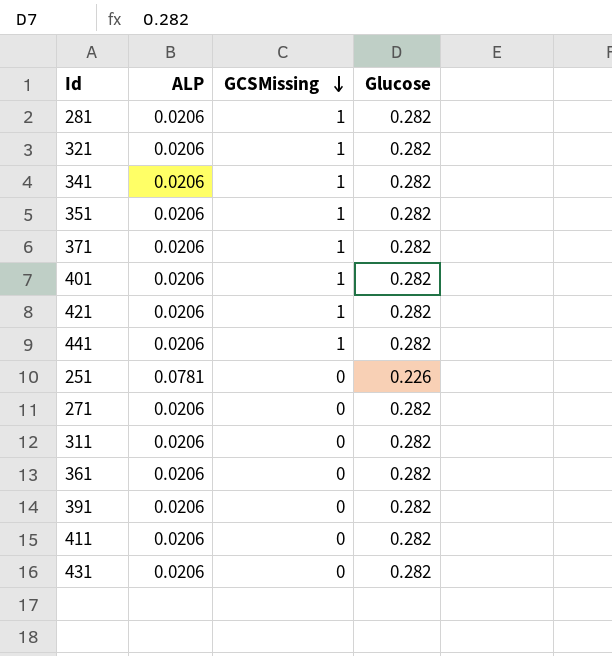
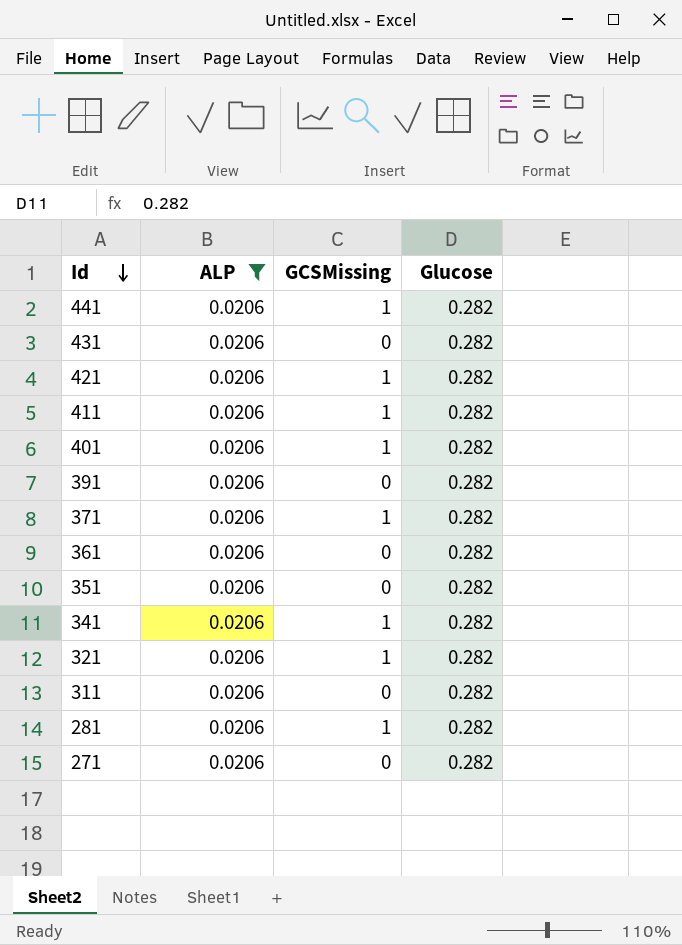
filter: none -> ALP = 0.0206
row order: GCSMissing descending -> Id descending
411 | GCSMissing: 0 -> 1
351 | GCSMissing: 1 -> 0

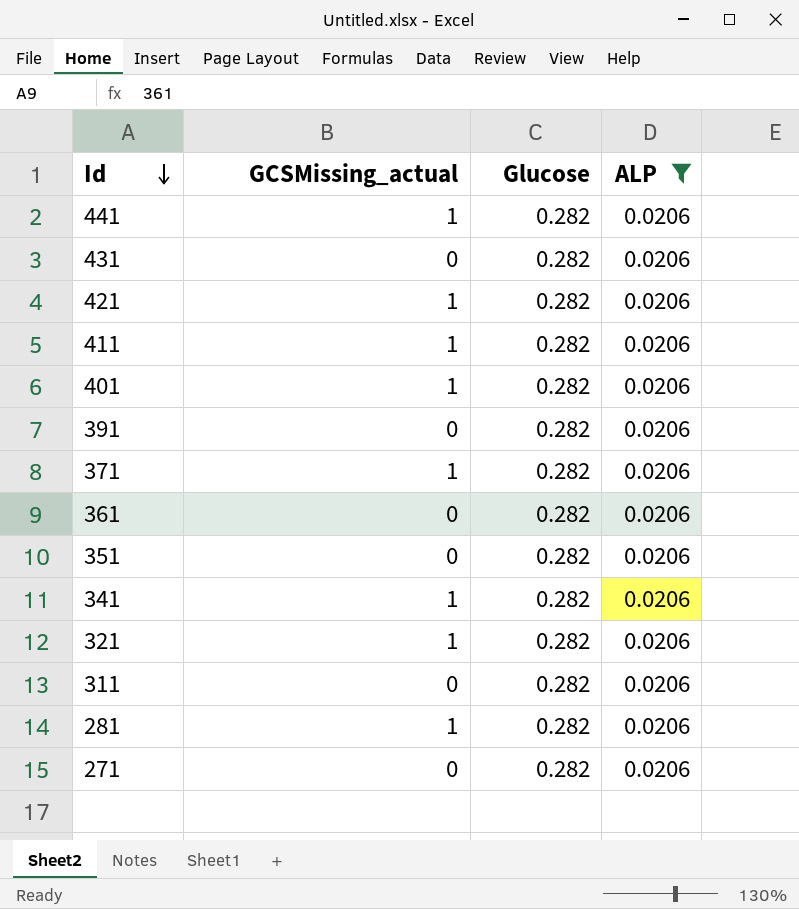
column name: GCSMissing -> GCSMissing_actual
column ALP | position: 2 -> 4

